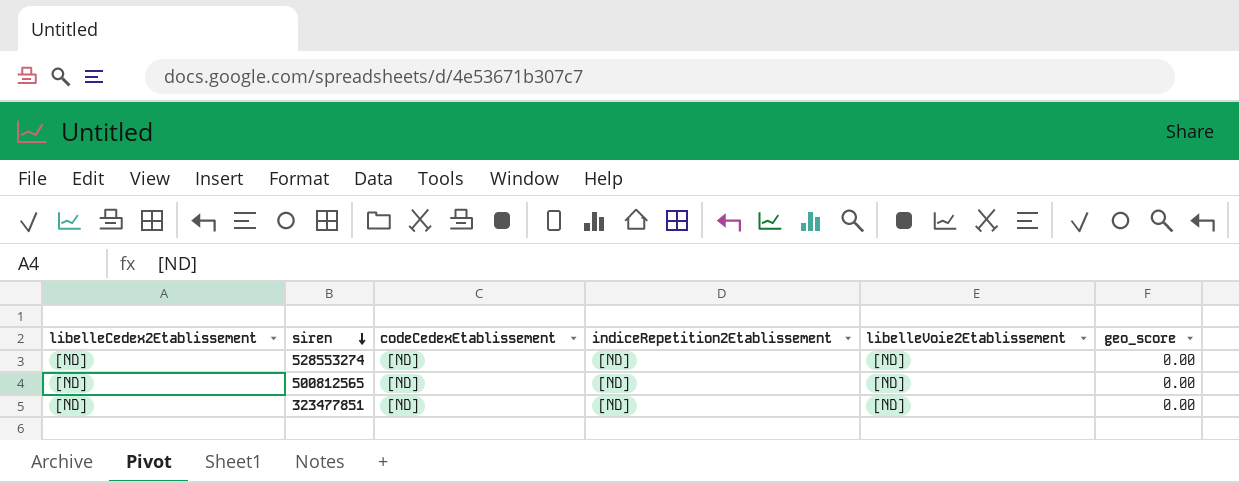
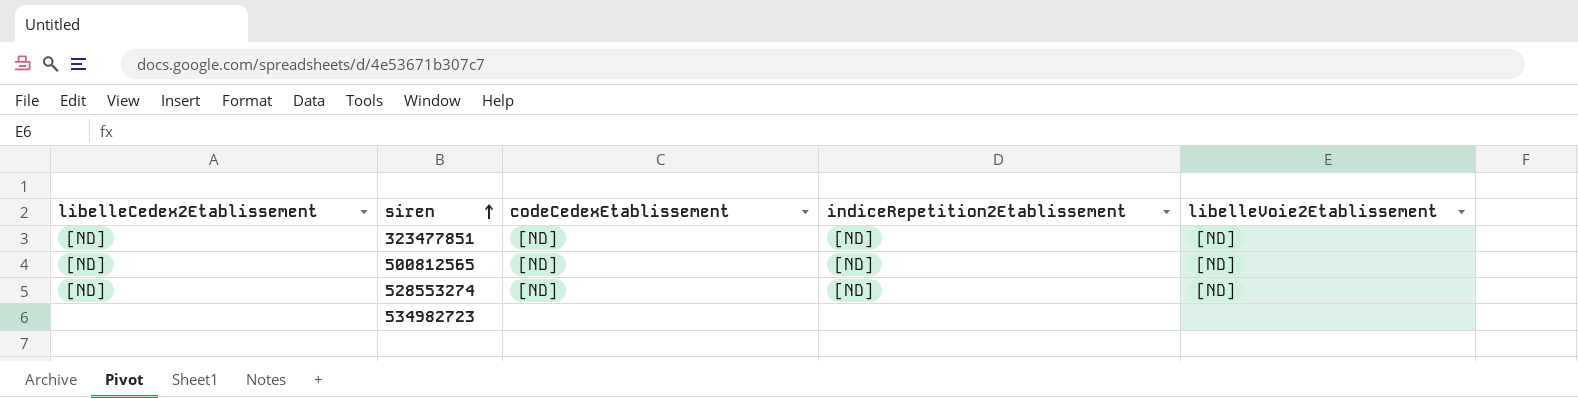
row order: siren descending -> siren ascending
column geo_score | position: 6 -> none
row 534982723: none -> none | none | none | none

